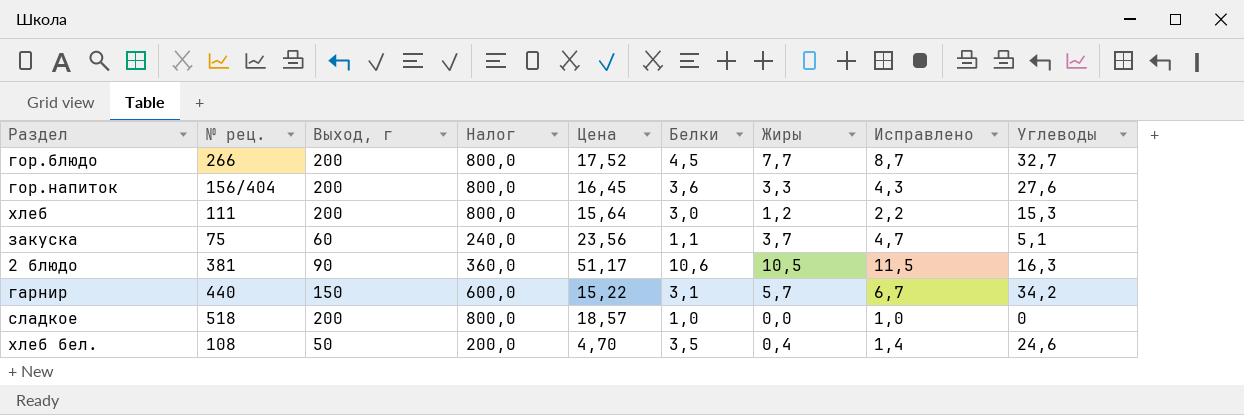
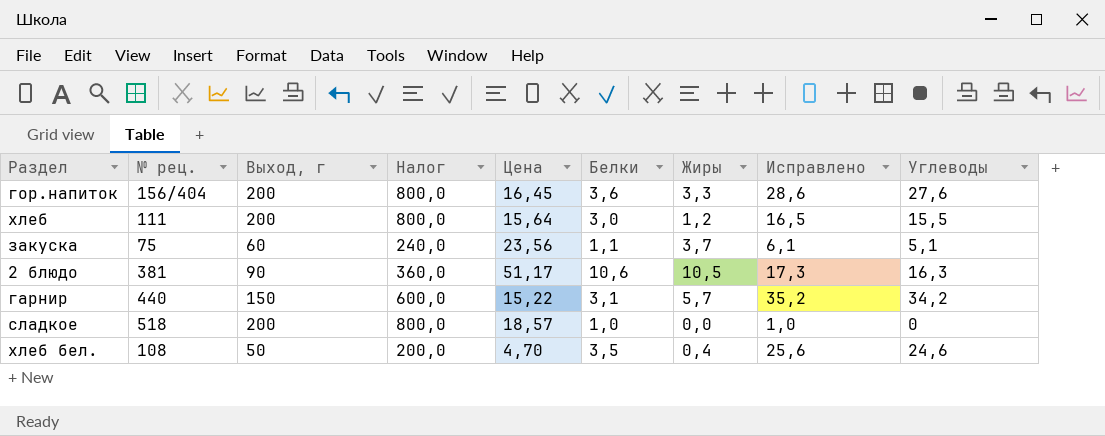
column Исправлено | formula: [Жиры] + 1 -> [Углеводы] + 1
row гор.блюдо: 266 | 200 | 800,0 | 17,52 | 4,5 | 7,7 | 8,7 | 32,7 -> none
хлеб | Углеводы: 15,3 -> 15,5

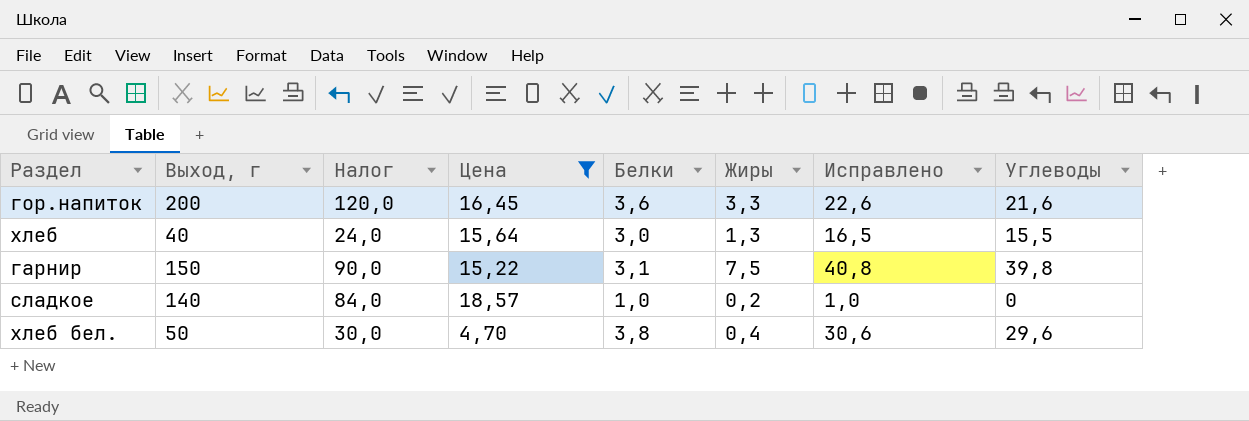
filter: none -> Цена <= 18,57
column № рец. | position: 2 -> none
column Налог | formula: [Выход, г] * 4 -> [Выход, г] * 0,6
гор.напиток | Исправлено: 28,6 -> 22,6
гор.напиток | Углеводы: 27,6 -> 21,6
хлеб | Выход, г: 200 -> 40
хлеб | Жиры: 1,2 -> 1,3
гарнир | Жиры: 5,7 -> 7,5
гарнир | Исправлено: 35,2 -> 40,8
гарнир | Углеводы: 34,2 -> 39,8
сладкое | Выход, г: 200 -> 140
сладкое | Жиры: 0,0 -> 0,2
хлеб бел. | Белки: 3,5 -> 3,8
хлеб бел. | Исправлено: 25,6 -> 30,6
хлеб бел. | Углеводы: 24,6 -> 29,6

